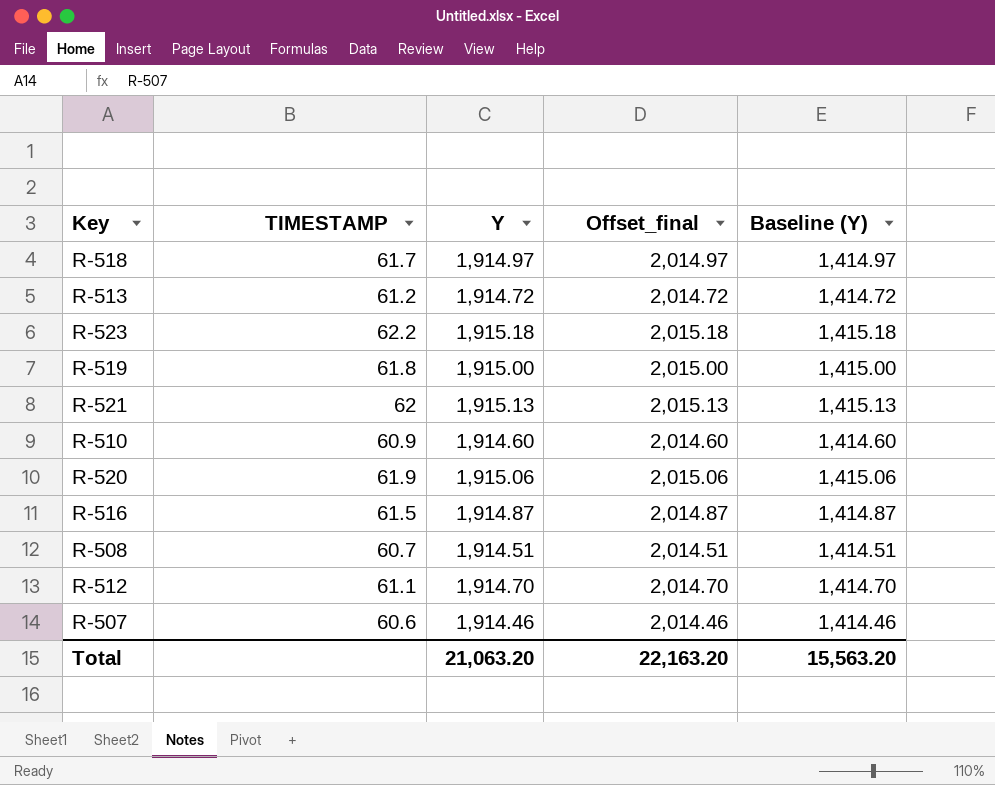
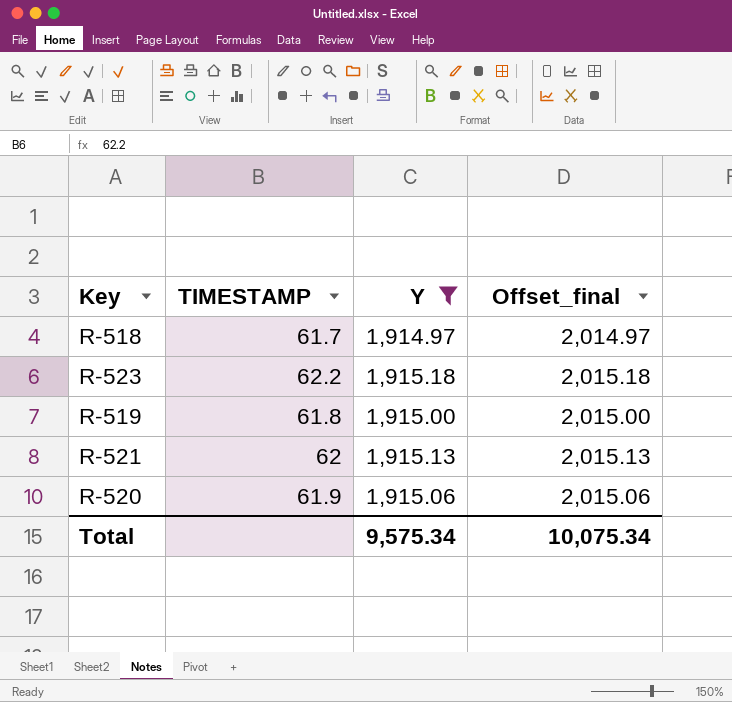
filter: none -> Y >= 1,914.97
column Baseline (Y) | formula: [Y] - 500 -> none
Total | Y: 21,063.20 -> 9,575.34
Total | Offset_final: 22,163.20 -> 10,075.34

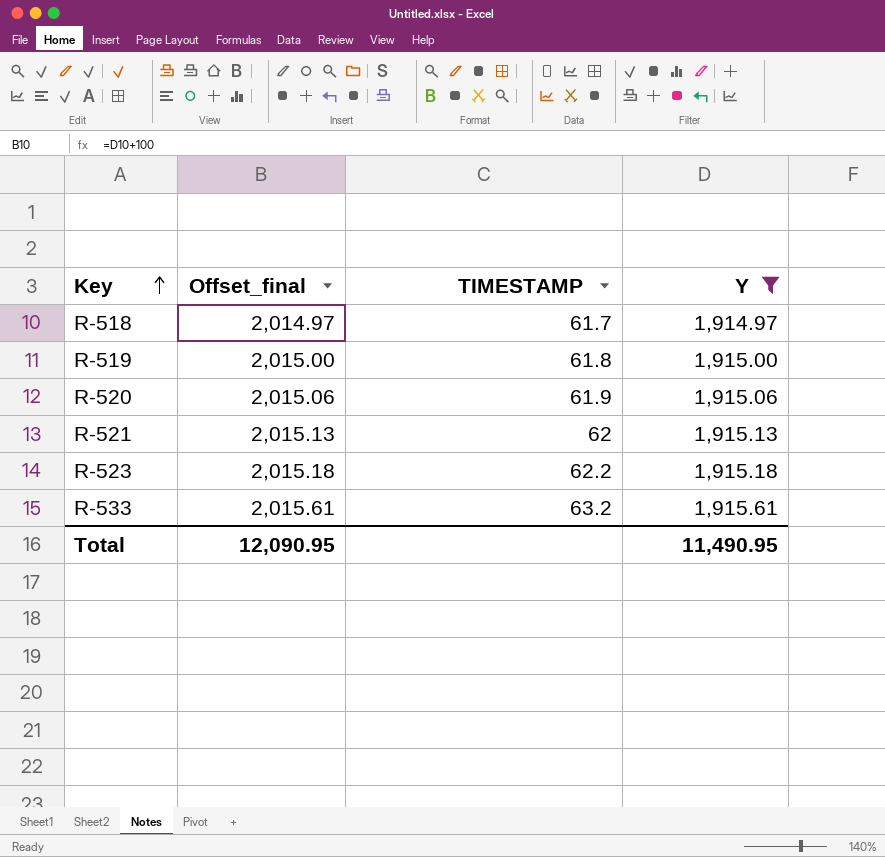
row order: none -> Key ascending
column Offset_final | position: 4 -> 2
row R-533: none -> 2,015.61 | 63.2 | 1,915.61
Total | Offset_final: 10,075.34 -> 12,090.95
Total | Y: 9,575.34 -> 11,490.95

